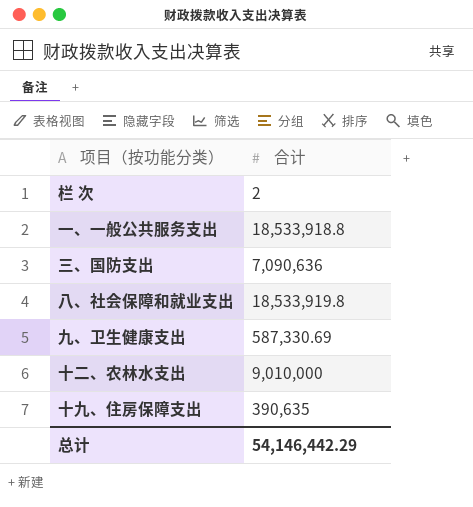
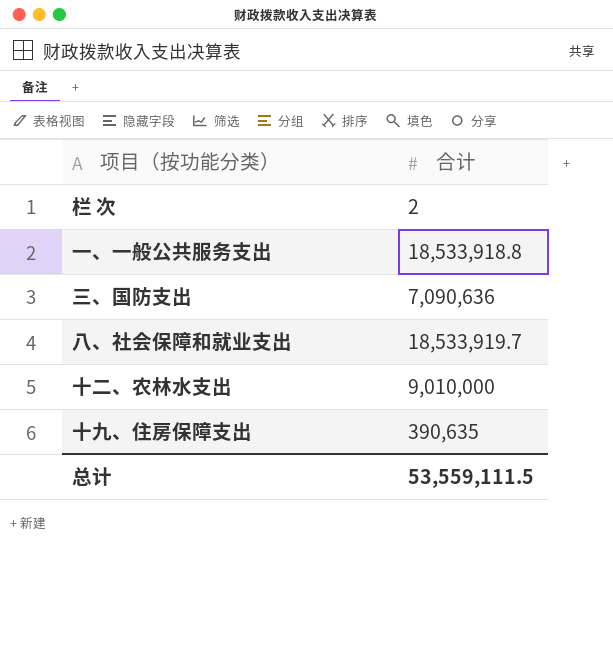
row 九、卫生健康支出: 587,330.69 -> none
八、社会保障和就业支出 | 合计: 18,533,919.8 -> 18,533,919.7
总计 | 合计: 54,146,442.29 -> 53,559,111.5

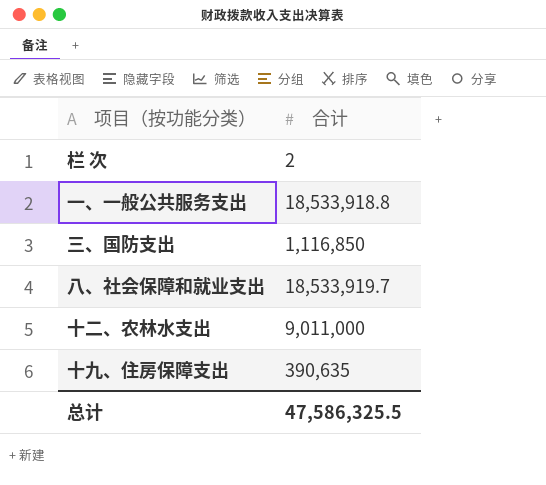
三、国防支出 | 合计: 7,090,636 -> 1,116,850
十二、农林水支出 | 合计: 9,010,000 -> 9,011,000
总计 | 合计: 53,559,111.5 -> 47,586,325.5

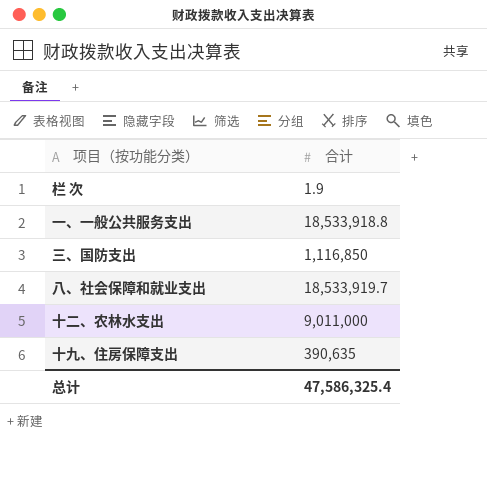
栏 次 | 合计: 2 -> 1.9
总计 | 合计: 47,586,325.5 -> 47,586,325.4

